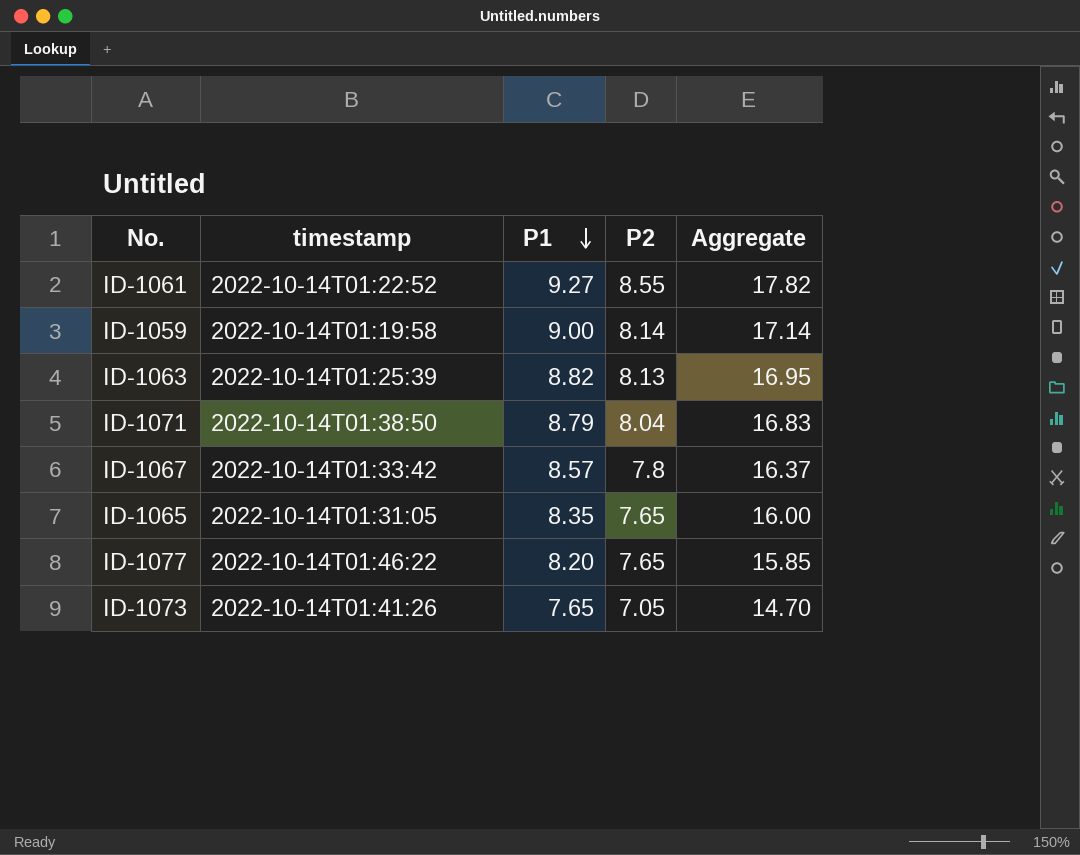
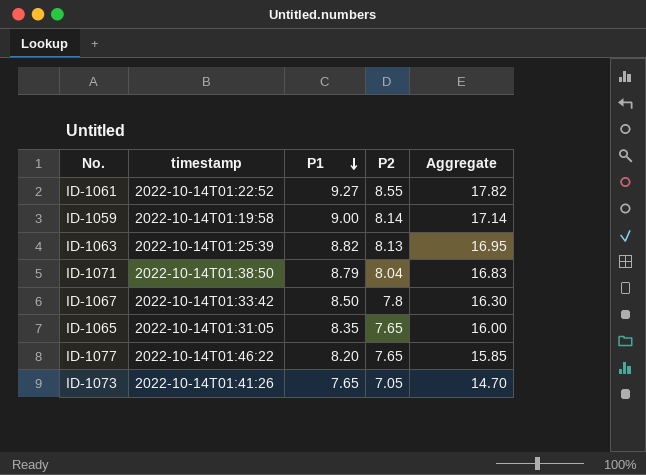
ID-1067 | P1: 8.57 -> 8.50
ID-1067 | Aggregate: 16.37 -> 16.30

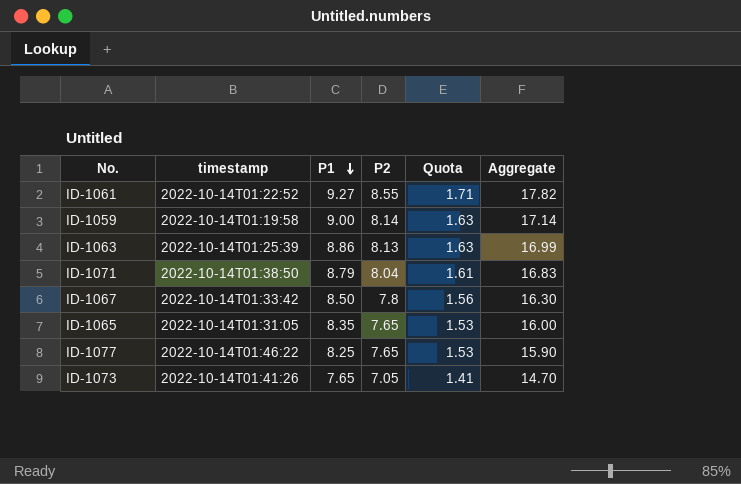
column Quota | formula: none -> [P2] * 0.2
ID-1063 | P1: 8.82 -> 8.86
ID-1063 | Aggregate: 16.95 -> 16.99
ID-1077 | P1: 8.20 -> 8.25
ID-1077 | Aggregate: 15.85 -> 15.90

